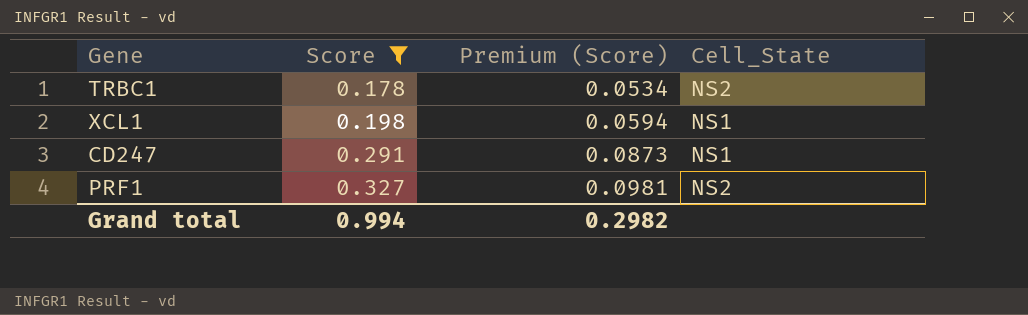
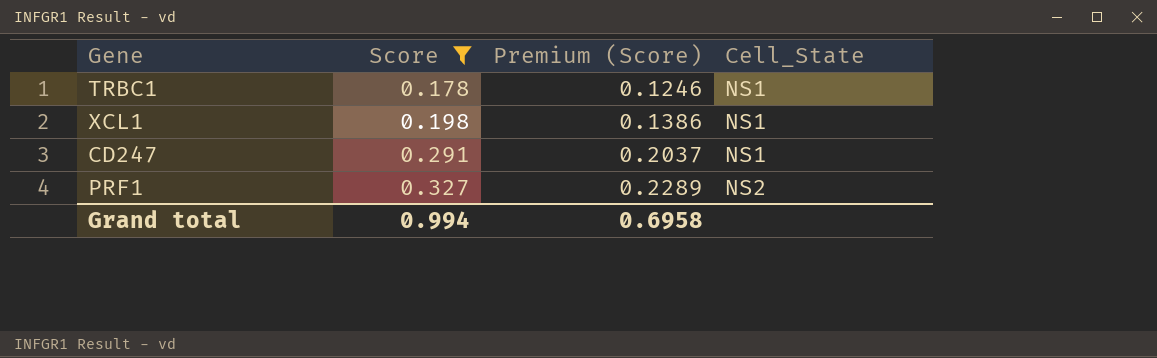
column Premium (Score) | formula: [Score] * 0.3 -> [Score] * 0.7
TRBC1 | Cell_State: NS2 -> NS1
Grand total | Premium (Score): 0.2982 -> 0.6958

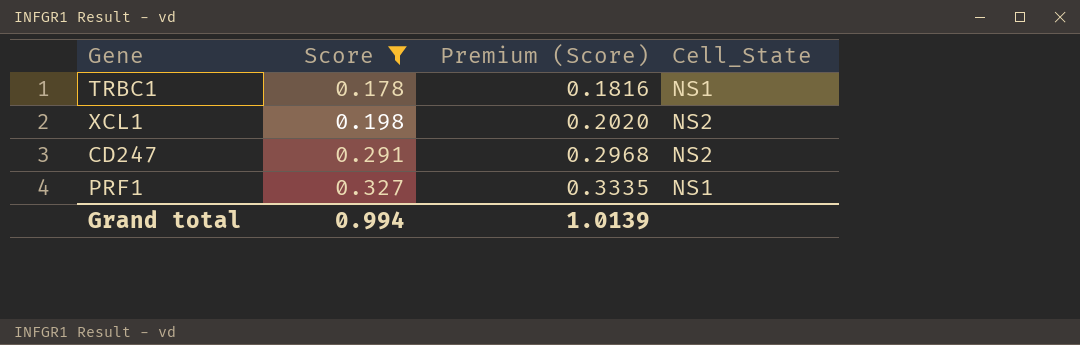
column Premium (Score) | formula: [Score] * 0.7 -> [Score] * 1.02
XCL1 | Cell_State: NS1 -> NS2
CD247 | Cell_State: NS1 -> NS2
PRF1 | Cell_State: NS2 -> NS1
Grand total | Premium (Score): 0.6958 -> 1.0139

